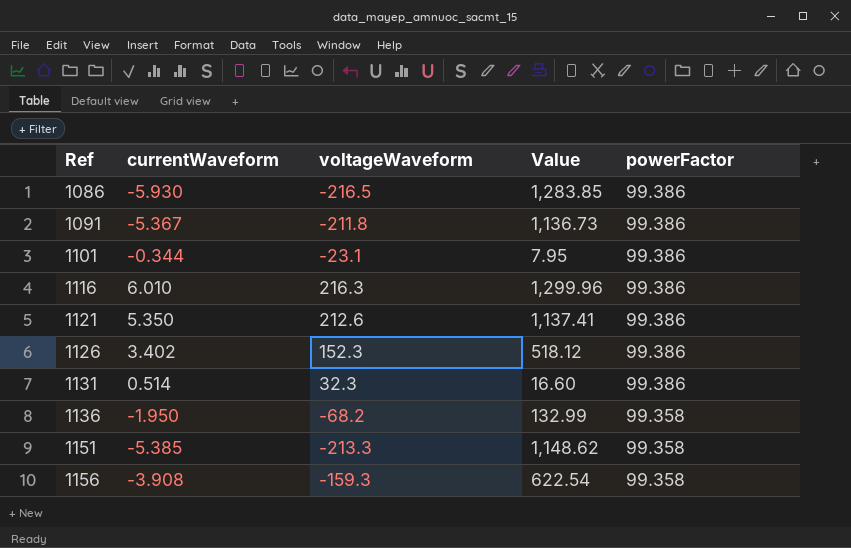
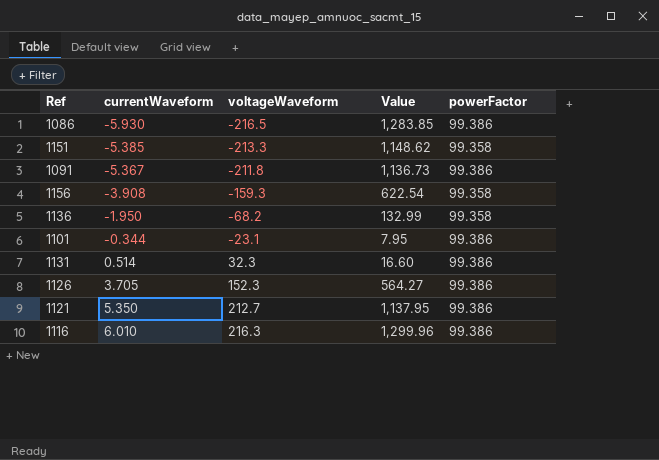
row order: Ref ascending -> currentWaveform ascending
1126 | currentWaveform: 3.402 -> 3.705
1126 | Value: 518.12 -> 564.27
1121 | voltageWaveform: 212.6 -> 212.7
1121 | Value: 1,137.41 -> 1,137.95

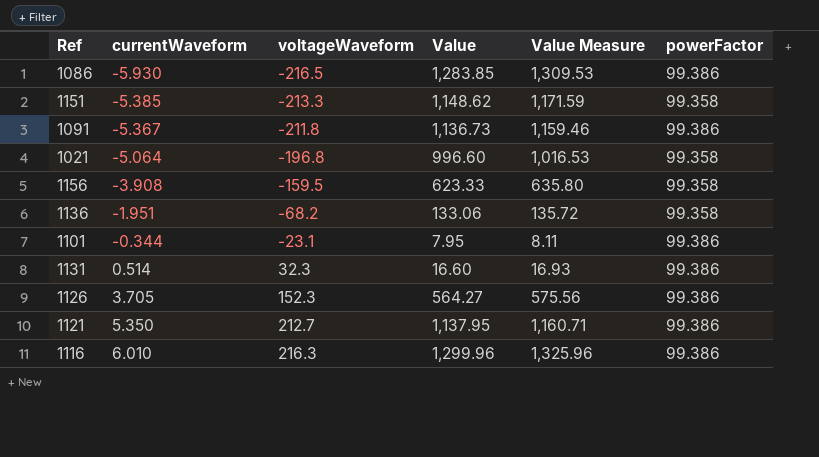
column Value Measure | formula: none -> [Value] * 1.02
row 1021: none -> -5.064 | -196.8 | 996.60 | 1,016.53 | 99.358
1156 | voltageWaveform: -159.3 -> -159.5
1156 | Value: 622.54 -> 623.33
1136 | currentWaveform: -1.950 -> -1.951
1136 | Value: 132.99 -> 133.06

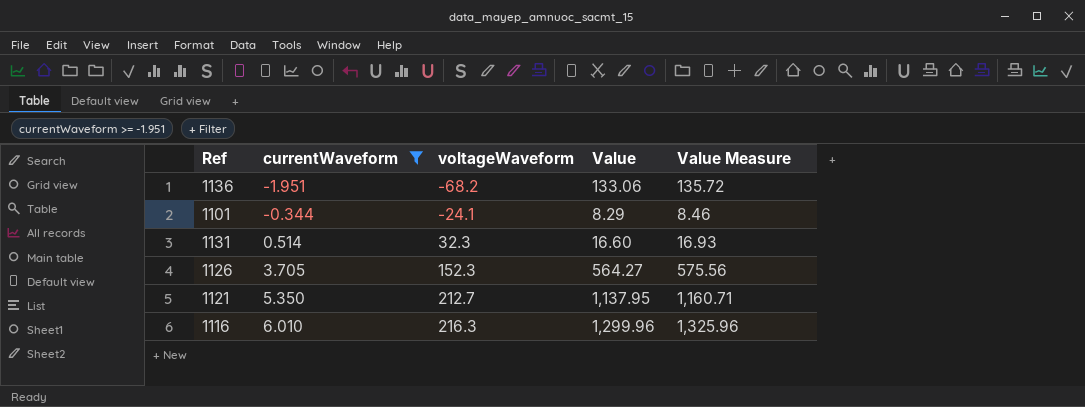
filter: none -> currentWaveform >= -1.951
column powerFactor | position: 6 -> none
1101 | voltageWaveform: -23.1 -> -24.1
1101 | Value: 7.95 -> 8.29
1101 | Value Measure: 8.11 -> 8.46

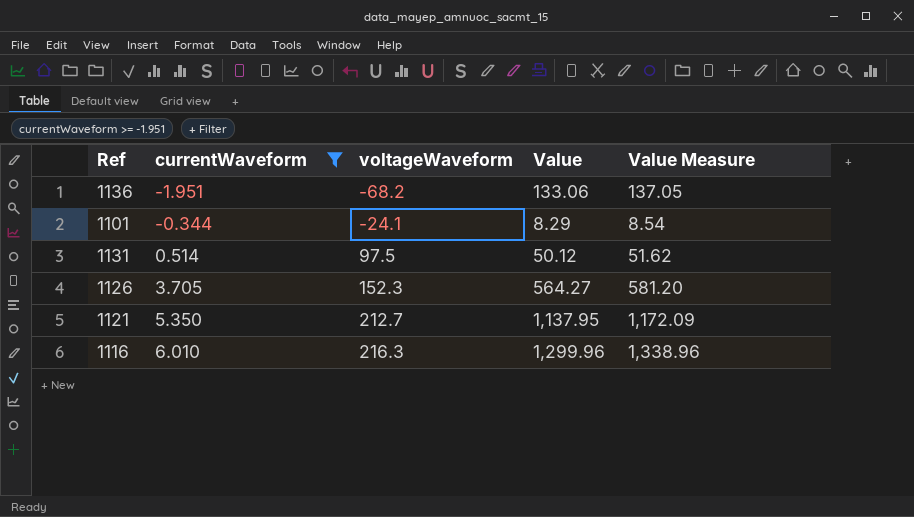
column Value Measure | formula: [Value] * 1.02 -> [Value] * 1.03
1131 | voltageWaveform: 32.3 -> 97.5
1131 | Value: 16.60 -> 50.12

